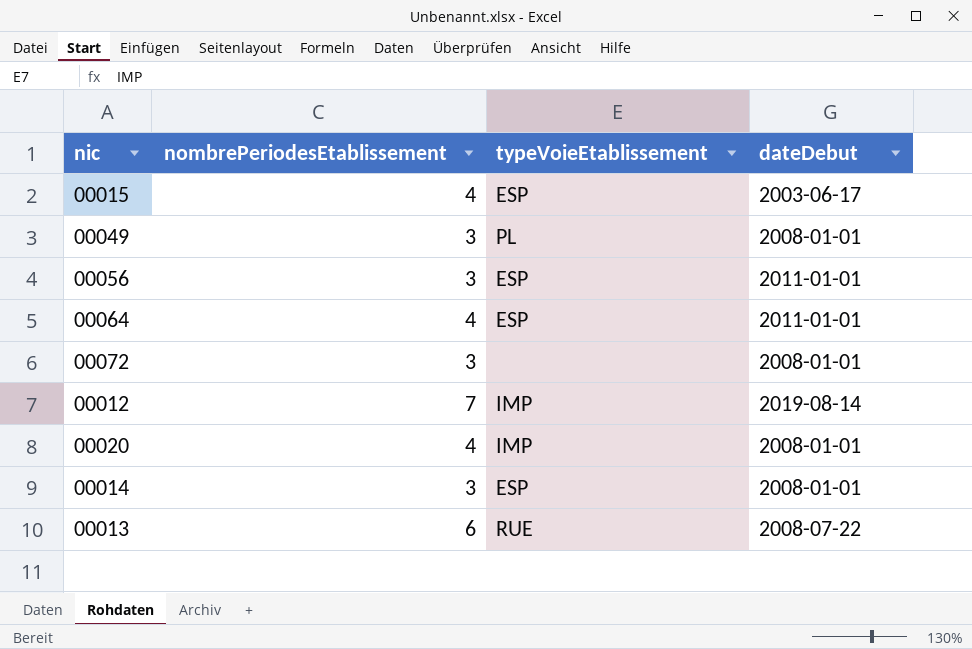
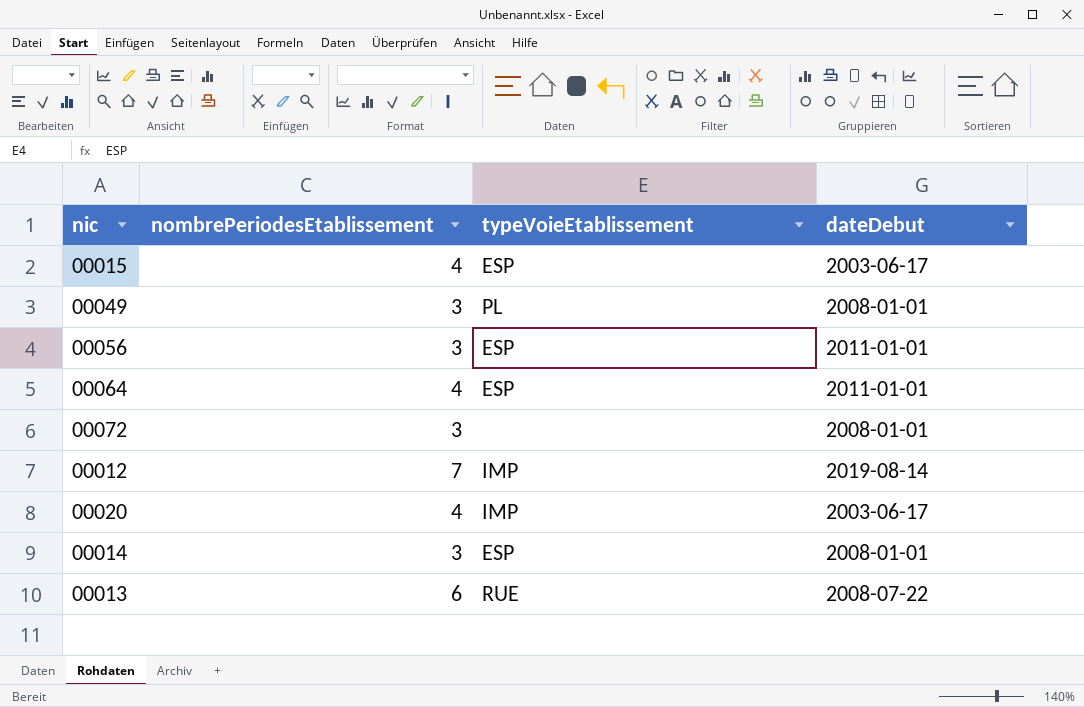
00020 | dateDebut: 2008-01-01 -> 2003-06-17

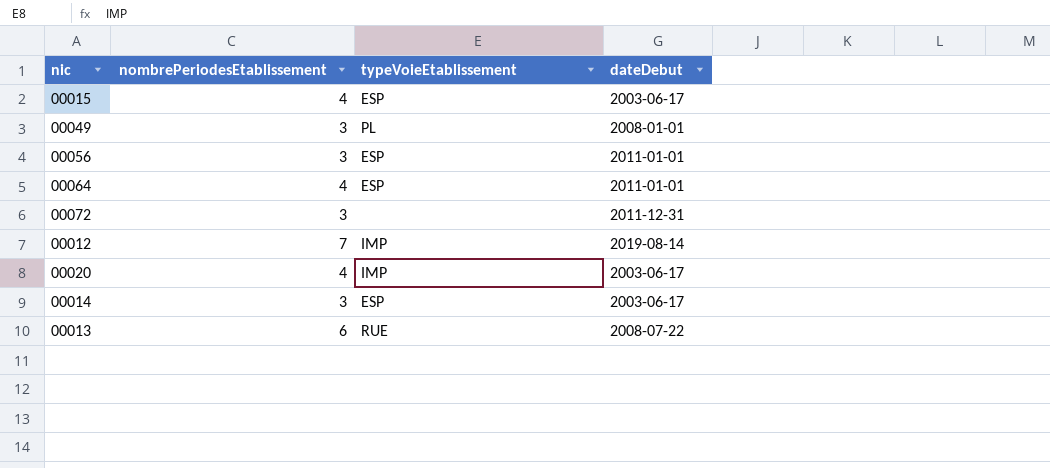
00072 | dateDebut: 2008-01-01 -> 2011-12-31
00014 | dateDebut: 2008-01-01 -> 2003-06-17

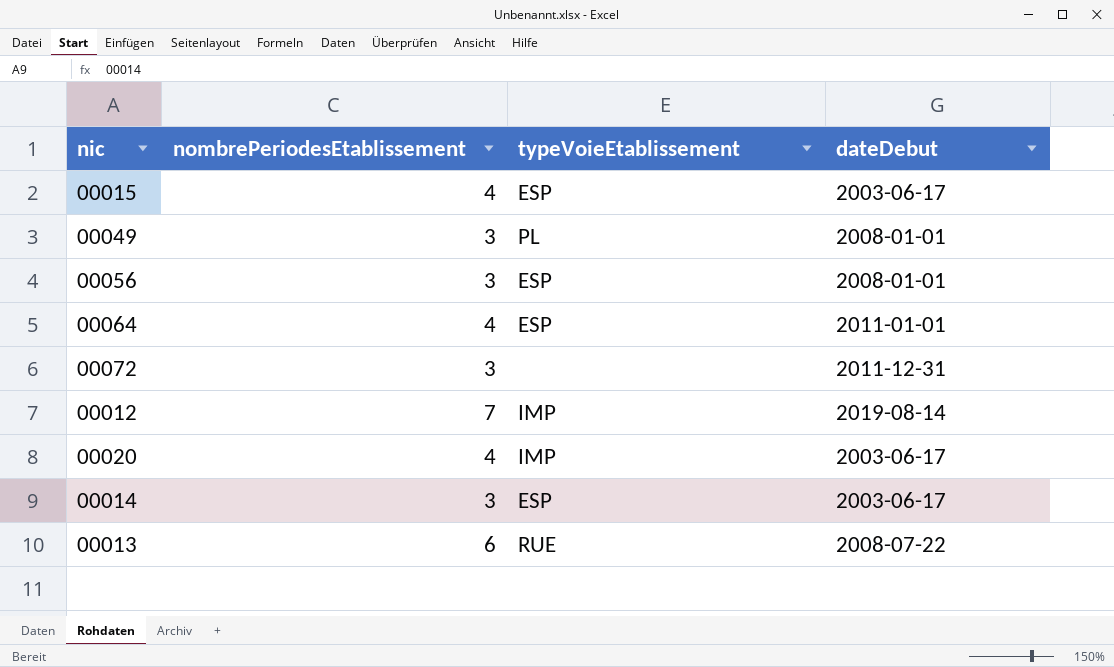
00056 | dateDebut: 2011-01-01 -> 2008-01-01

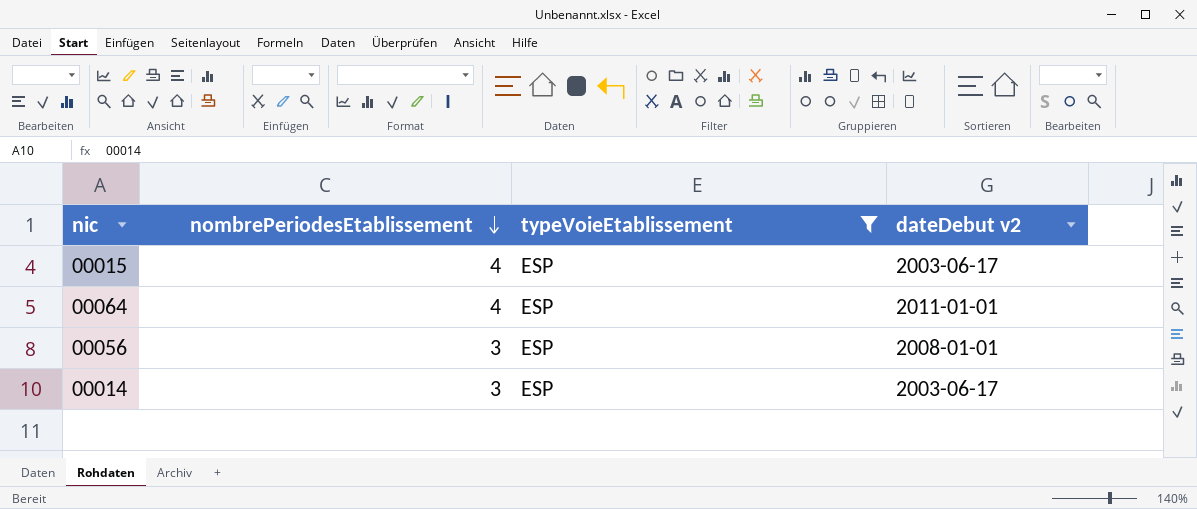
filter: none -> typeVoieEtablissement = ESP
row order: none -> nombrePeriodesEtablissement descending
column name: dateDebut -> dateDebut v2

